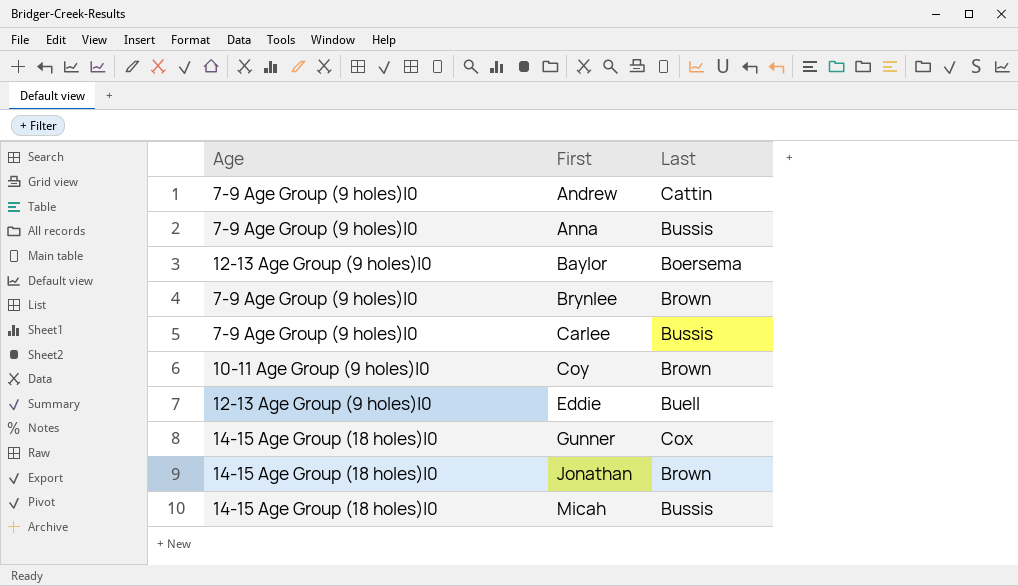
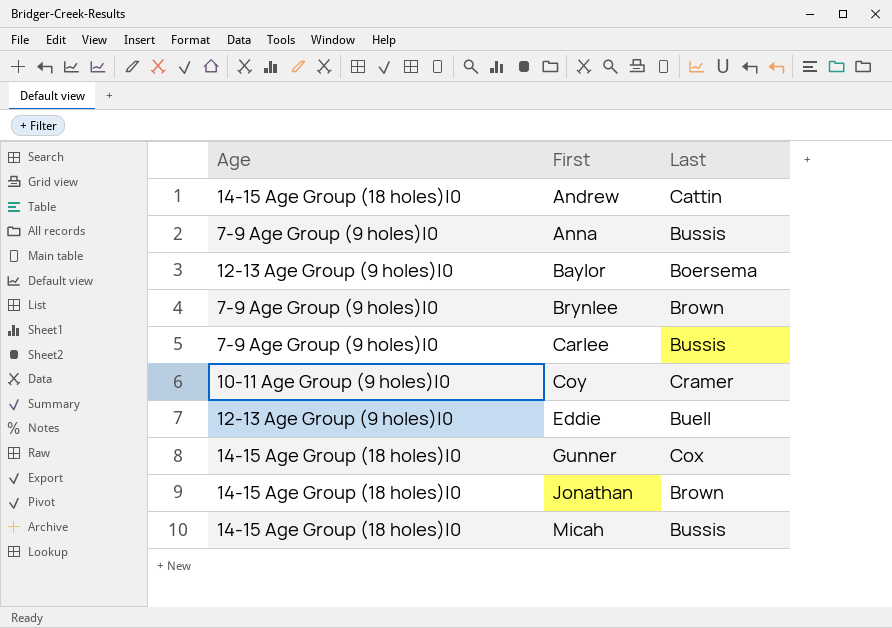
Andrew | Age: 7-9 Age Group (9 holes)|0 -> 14-15 Age Group (18 holes)|0
Coy | Last: Brown -> Cramer

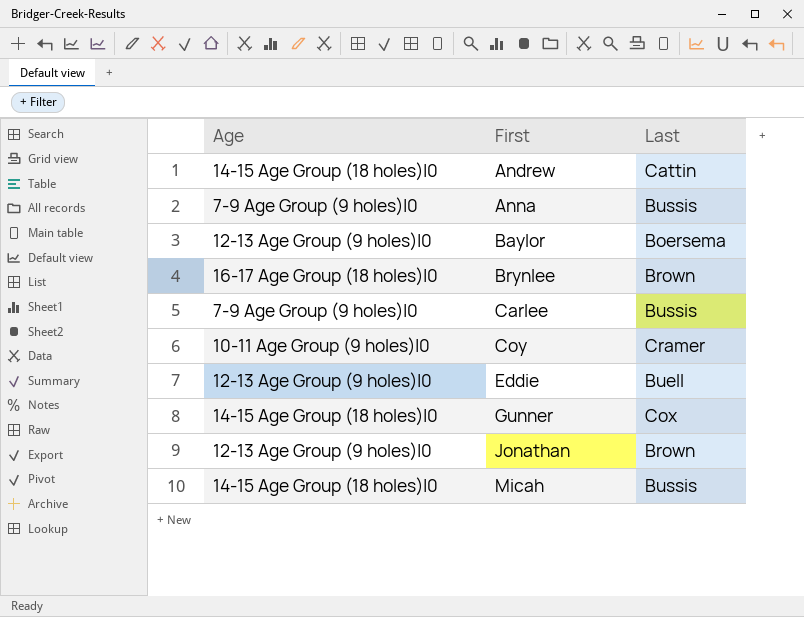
Brynlee | Age: 7-9 Age Group (9 holes)|0 -> 16-17 Age Group (18 holes)|0
Jonathan | Age: 14-15 Age Group (18 holes)|0 -> 12-13 Age Group (9 holes)|0

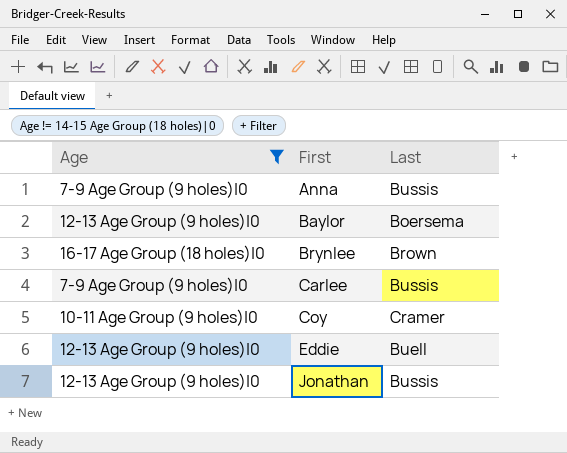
filter: none -> Age != 14-15 Age Group (18 holes)|0
Jonathan | Last: Brown -> Bussis

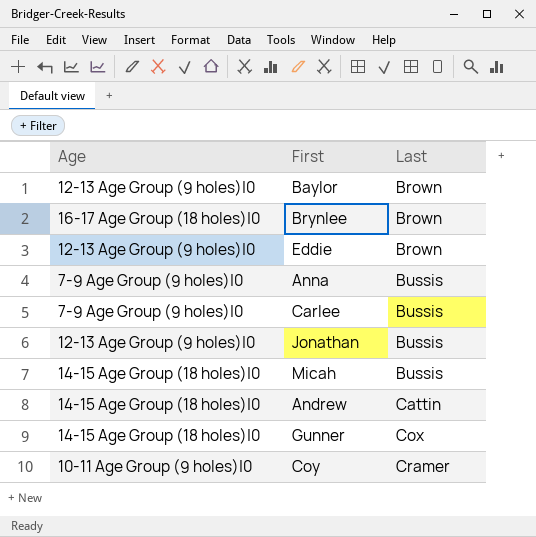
filter: Age != 14-15 Age Group (18 holes)|0 -> none
row order: First ascending -> Last ascending
Baylor | Last: Boersema -> Brown
Eddie | Last: Buell -> Brown

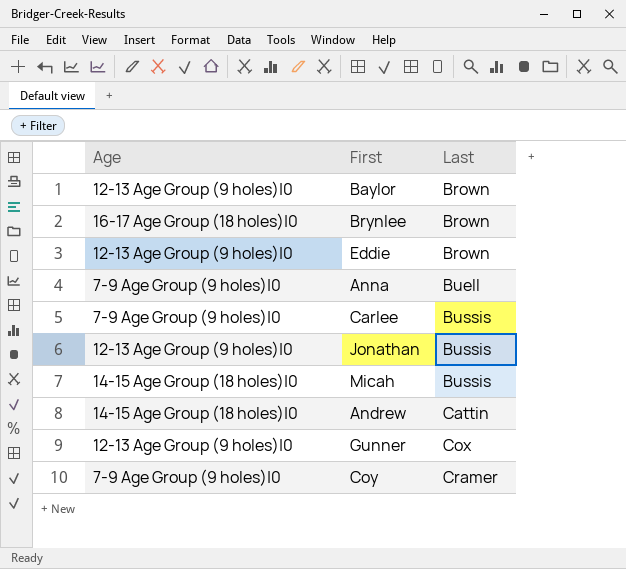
Anna | Last: Bussis -> Buell
Gunner | Age: 14-15 Age Group (18 holes)|0 -> 12-13 Age Group (9 holes)|0
Coy | Age: 10-11 Age Group (9 holes)|0 -> 7-9 Age Group (9 holes)|0

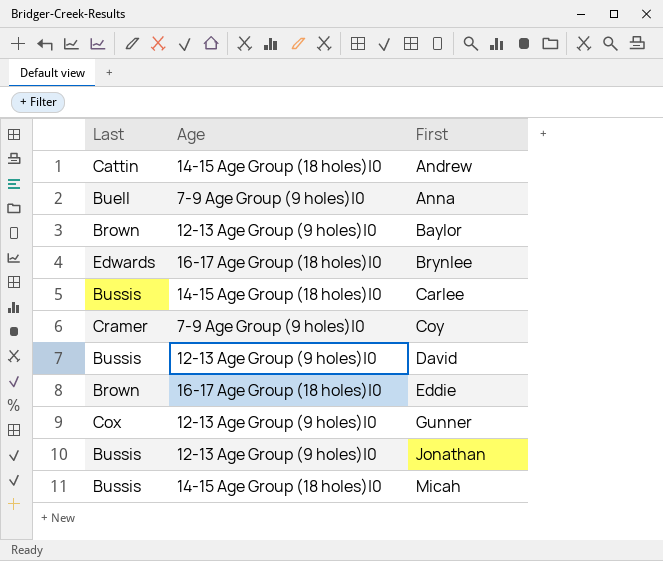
row order: Last ascending -> First ascending
column Last | position: 3 -> 1
Brynlee | Last: Brown -> Edwards
Carlee | Age: 7-9 Age Group (9 holes)|0 -> 14-15 Age Group (18 holes)|0
row David: none -> Bussis | 12-13 Age Group (9 holes)|0
Eddie | Age: 12-13 Age Group (9 holes)|0 -> 16-17 Age Group (18 holes)|0

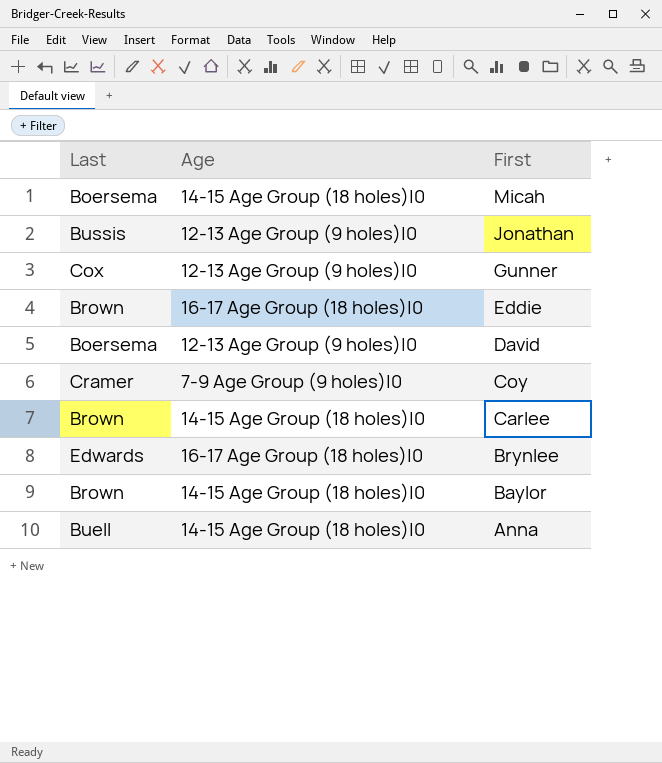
row order: First ascending -> First descending
row Andrew: Cattin | 14-15 Age Group (18 holes)|0 -> none
Micah | Last: Bussis -> Boersema
David | Last: Bussis -> Boersema
Carlee | Last: Bussis -> Brown
Baylor | Age: 12-13 Age Group (9 holes)|0 -> 14-15 Age Group (18 holes)|0
Anna | Age: 7-9 Age Group (9 holes)|0 -> 14-15 Age Group (18 holes)|0

